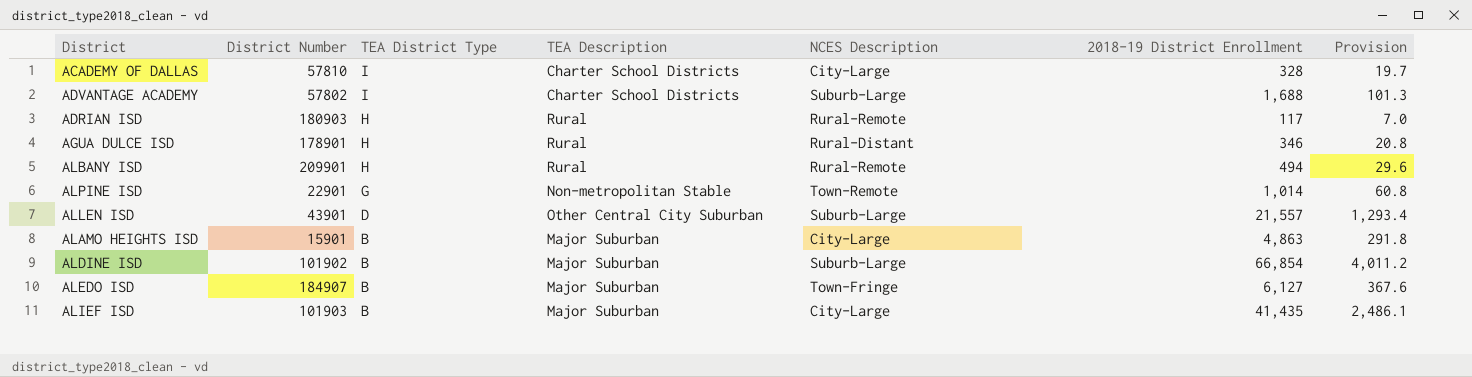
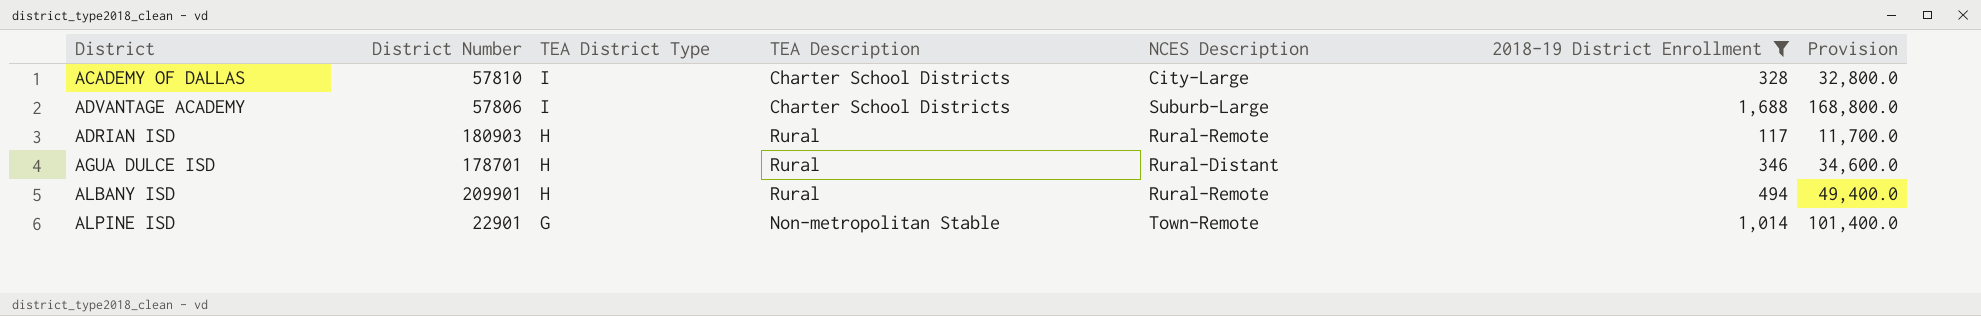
filter: none -> 2018-19 District Enrollment <= 1,688
column Provision | formula: [2018-19 District Enrollment] * 0.06 -> [2018-19 District Enrollment] * 100
ADVANTAGE ACADEMY | District Number: 57802 -> 57806
AGUA DULCE ISD | District Number: 178901 -> 178701

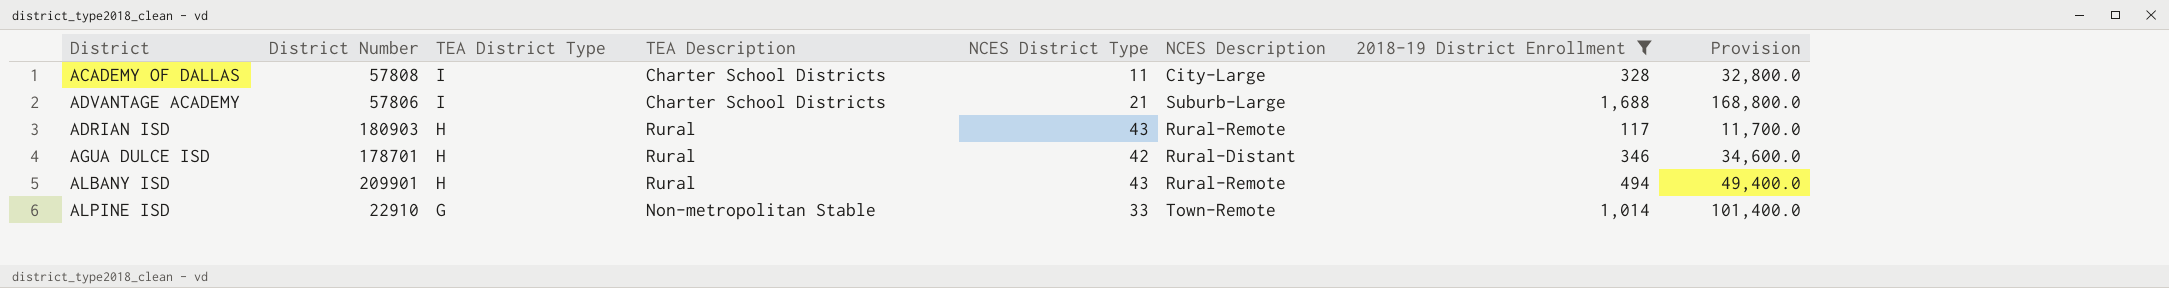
column NCES District Type | position: none -> 5
ACADEMY OF DALLAS | District Number: 57810 -> 57808
ALPINE ISD | District Number: 22901 -> 22910

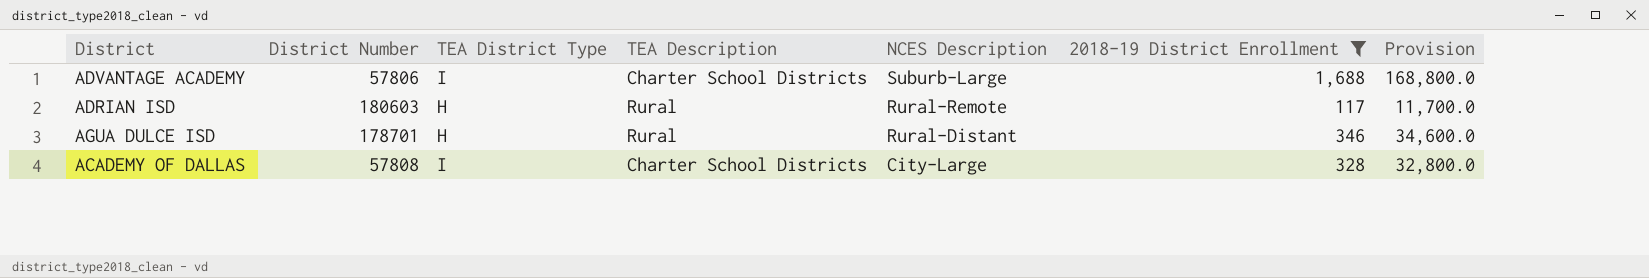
row order: TEA District Type descending -> NCES Description descending
column NCES District Type | position: 5 -> none
row ALBANY ISD: 209901 | H | Rural | 43 | Rural-Remote | 494 | 49,400.0 -> none
row ALPINE ISD: 22910 | G | Non-metropolitan Stable | 33 | Town-Remote | 1,014 | 101,400.0 -> none
ADRIAN ISD | District Number: 180903 -> 180603

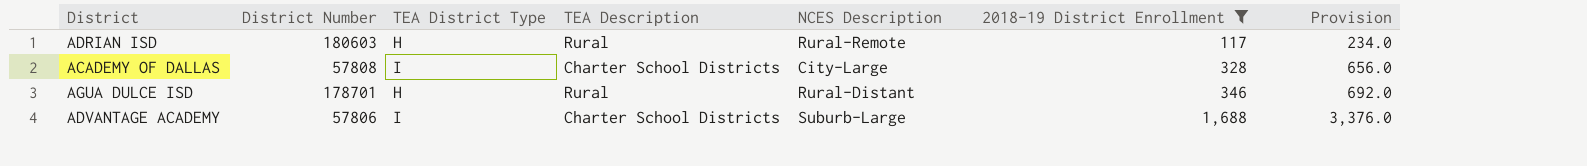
row order: NCES Description descending -> 2018-19 District Enrollment ascending
column Provision | formula: [2018-19 District Enrollment] * 100 -> [2018-19 District Enrollment] * 2

